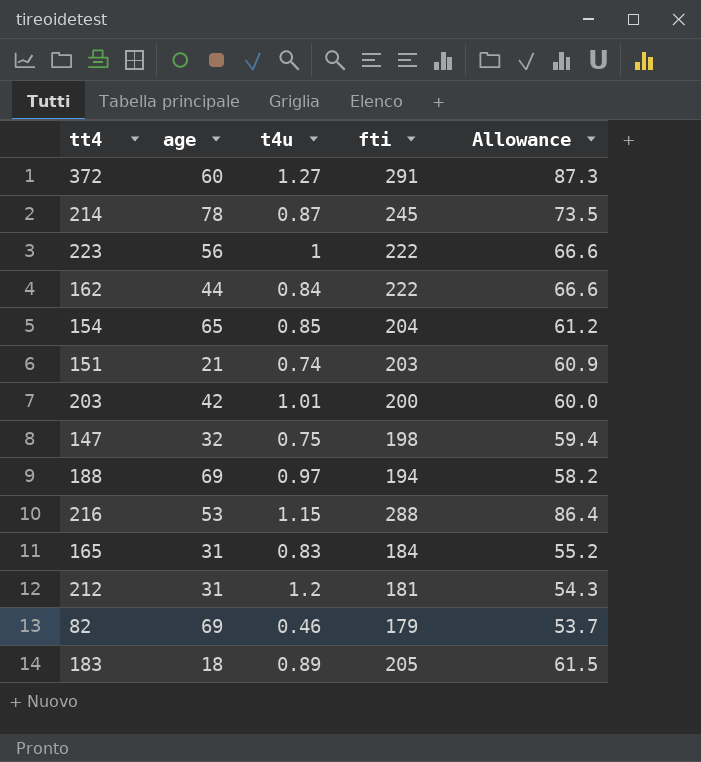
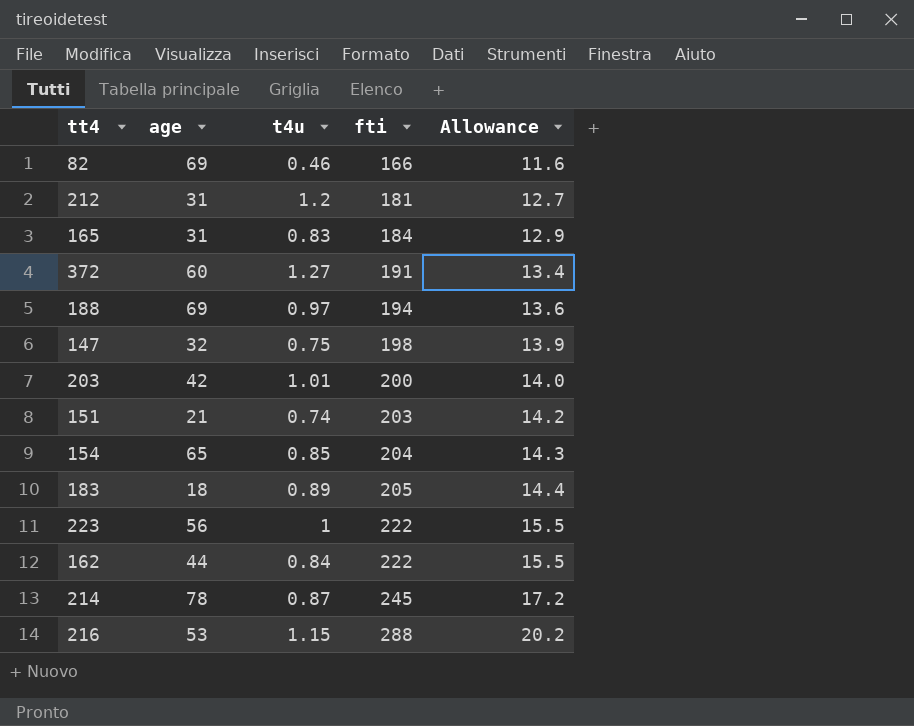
row order: none -> fti ascending
column Allowance | formula: [fti] * 0.3 -> [fti] * 0.07
82 | fti: 179 -> 166
372 | fti: 291 -> 191

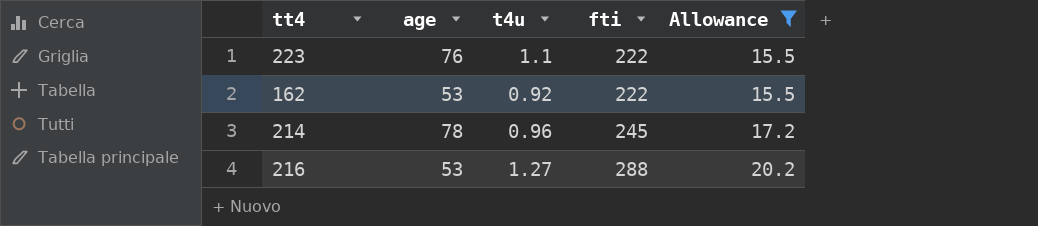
filter: none -> Allowance >= 15.5
223 | age: 56 -> 76
223 | t4u: 1 -> 1.1
162 | age: 44 -> 53
162 | t4u: 0.84 -> 0.92
214 | t4u: 0.87 -> 0.96
216 | t4u: 1.15 -> 1.27

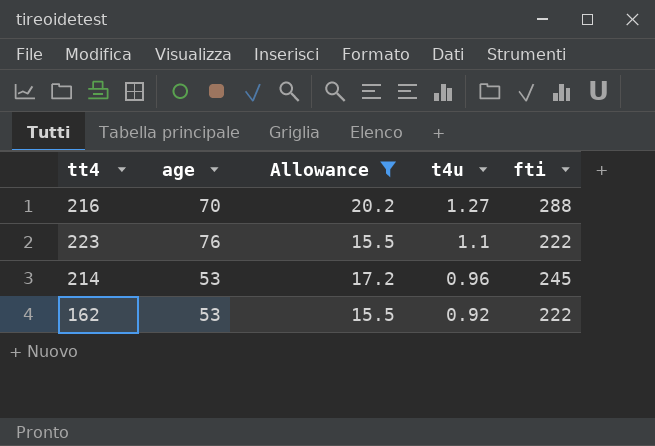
row order: fti ascending -> t4u descending
column Allowance | position: 5 -> 3
216 | age: 53 -> 70
214 | age: 78 -> 53

